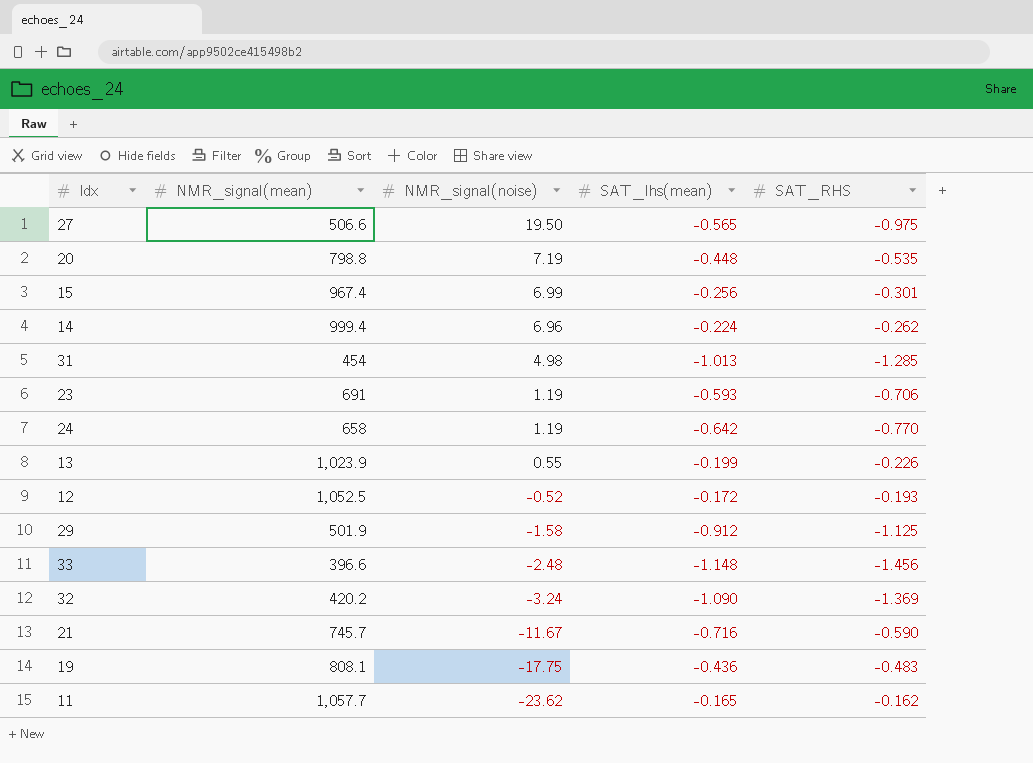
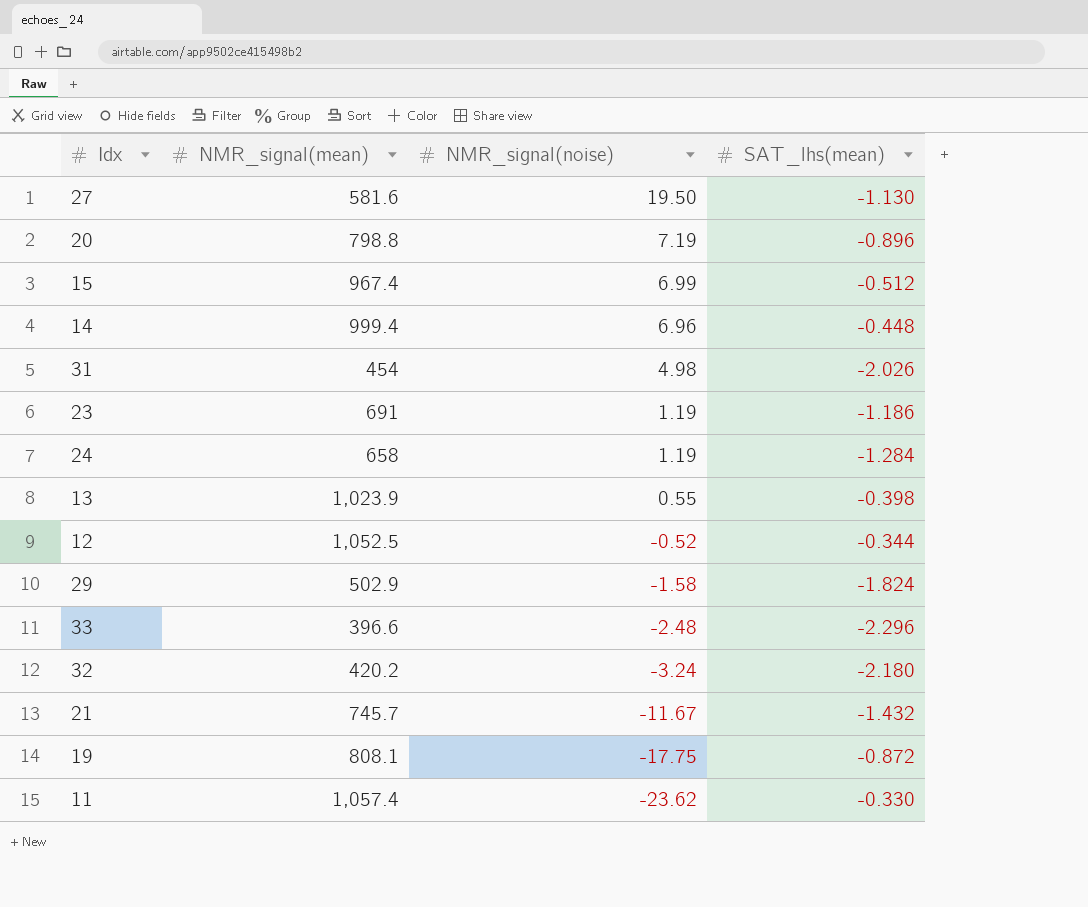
column SAT_RHS | position: 5 -> none
27 | NMR_signal(mean): 506.6 -> 581.6
27 | SAT_lhs(mean): -0.565 -> -1.130
20 | SAT_lhs(mean): -0.448 -> -0.896
15 | SAT_lhs(mean): -0.256 -> -0.512
14 | SAT_lhs(mean): -0.224 -> -0.448
31 | SAT_lhs(mean): -1.013 -> -2.026
23 | SAT_lhs(mean): -0.593 -> -1.186
24 | SAT_lhs(mean): -0.642 -> -1.284
13 | SAT_lhs(mean): -0.199 -> -0.398
12 | SAT_lhs(mean): -0.172 -> -0.344
29 | NMR_signal(mean): 501.9 -> 502.9
29 | SAT_lhs(mean): -0.912 -> -1.824
33 | SAT_lhs(mean): -1.148 -> -2.296
32 | SAT_lhs(mean): -1.090 -> -2.180
21 | SAT_lhs(mean): -0.716 -> -1.432
19 | SAT_lhs(mean): -0.436 -> -0.872
11 | NMR_signal(mean): 1,057.7 -> 1,057.4
11 | SAT_lhs(mean): -0.165 -> -0.330

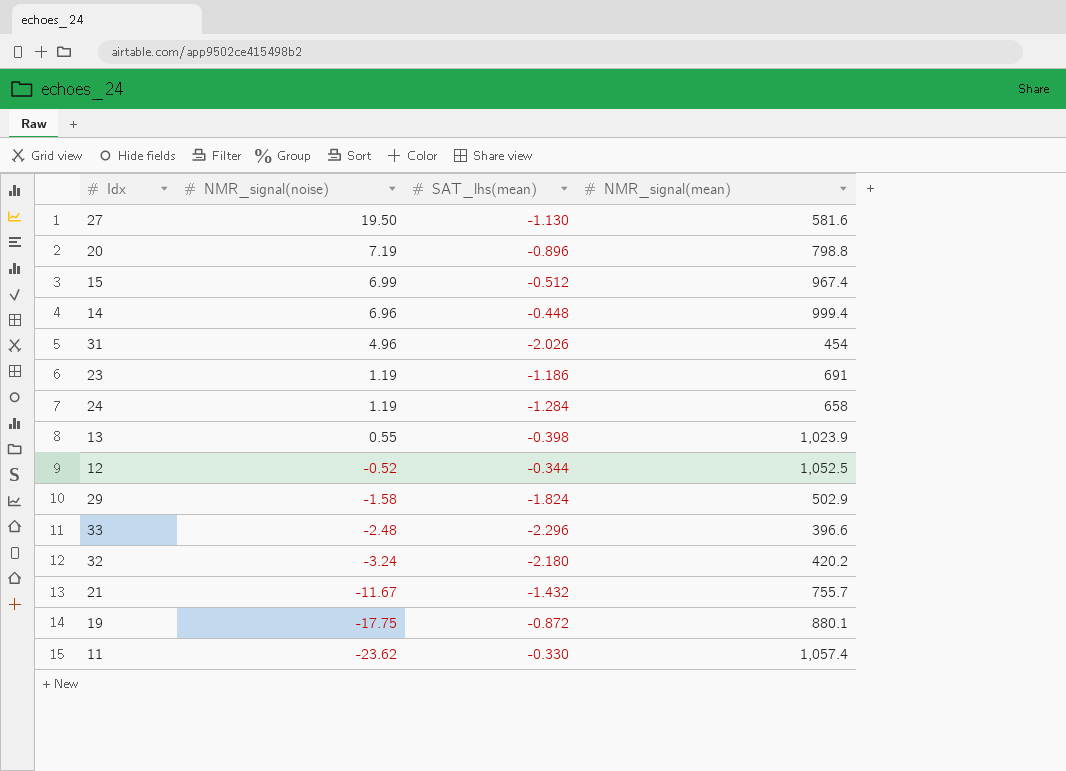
column NMR_signal(mean) | position: 2 -> 4
31 | NMR_signal(noise): 4.98 -> 4.96
21 | NMR_signal(mean): 745.7 -> 755.7
19 | NMR_signal(mean): 808.1 -> 880.1

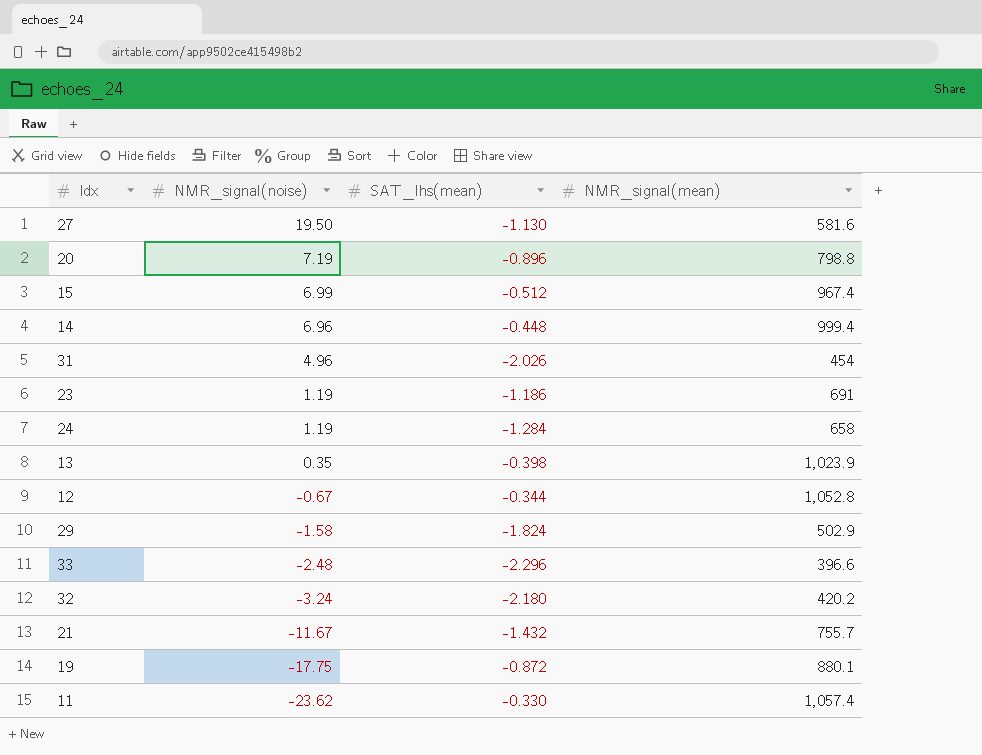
13 | NMR_signal(noise): 0.55 -> 0.35
12 | NMR_signal(noise): -0.52 -> -0.67
12 | NMR_signal(mean): 1,052.5 -> 1,052.8

